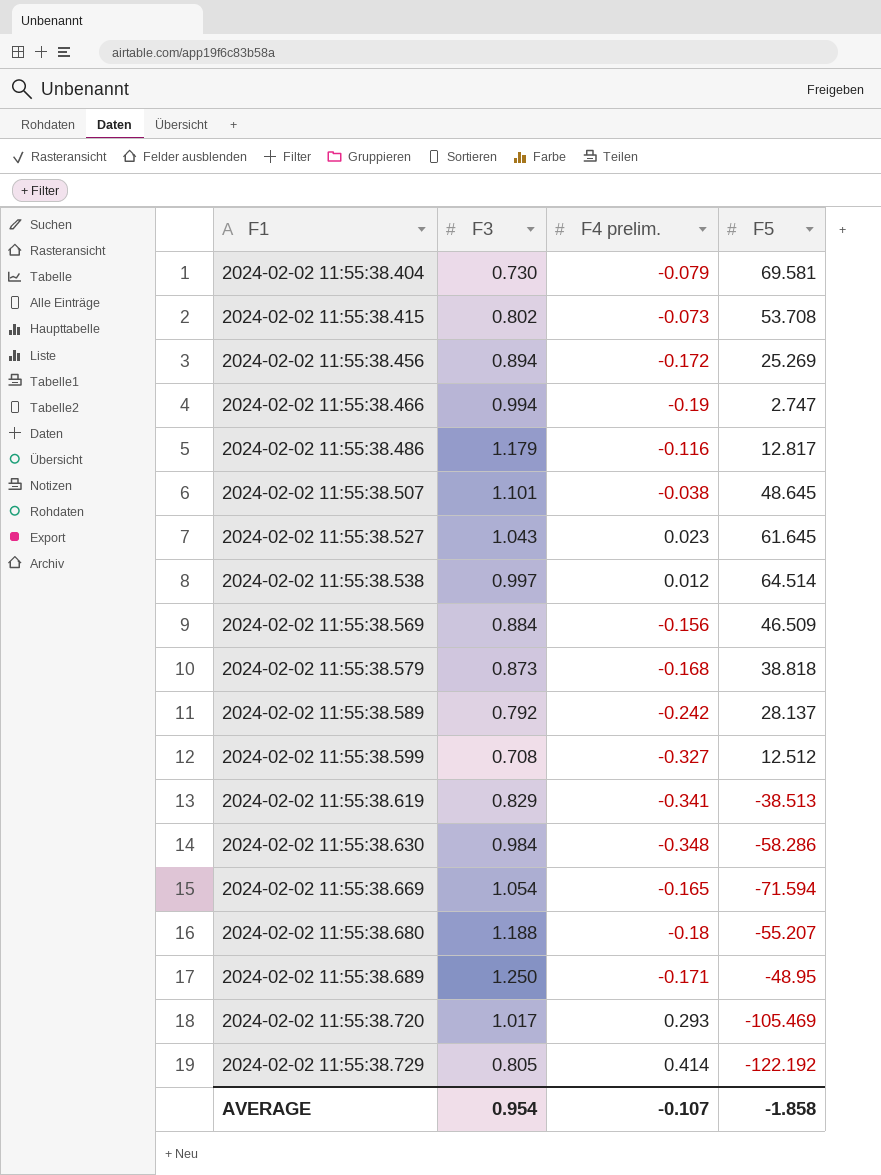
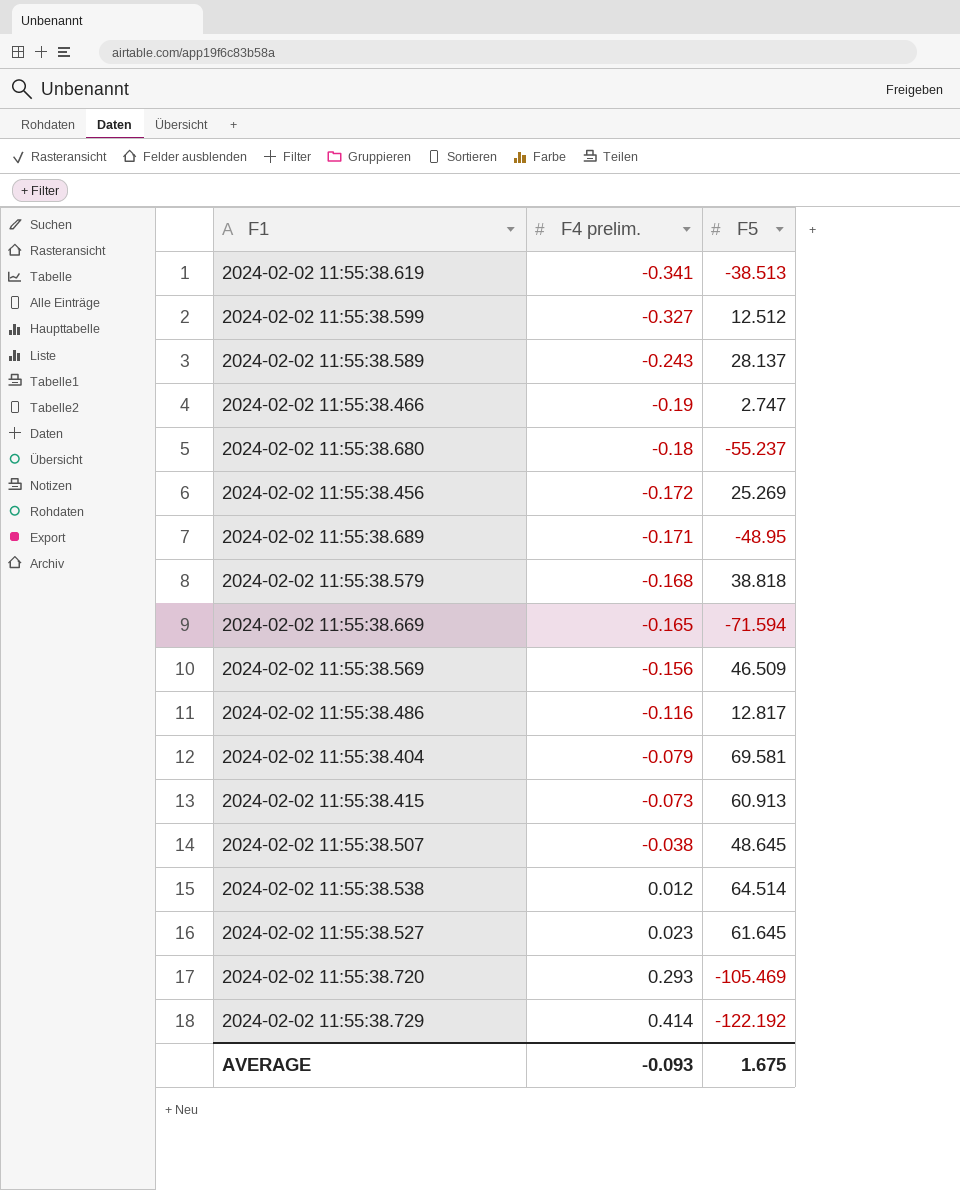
row order: F1 ascending -> F4 prelim. ascending
column F3 | position: 2 -> none
row 2024-02-02 11:55:38.630: 0.984 | -0.348 | -58.286 -> none
2024-02-02 11:55:38.589 | F4 prelim.: -0.242 -> -0.243
2024-02-02 11:55:38.680 | F5: -55.207 -> -55.237
2024-02-02 11:55:38.415 | F5: 53.708 -> 60.913
AVERAGE | F4 prelim.: -0.107 -> -0.093
AVERAGE | F5: -1.858 -> 1.675

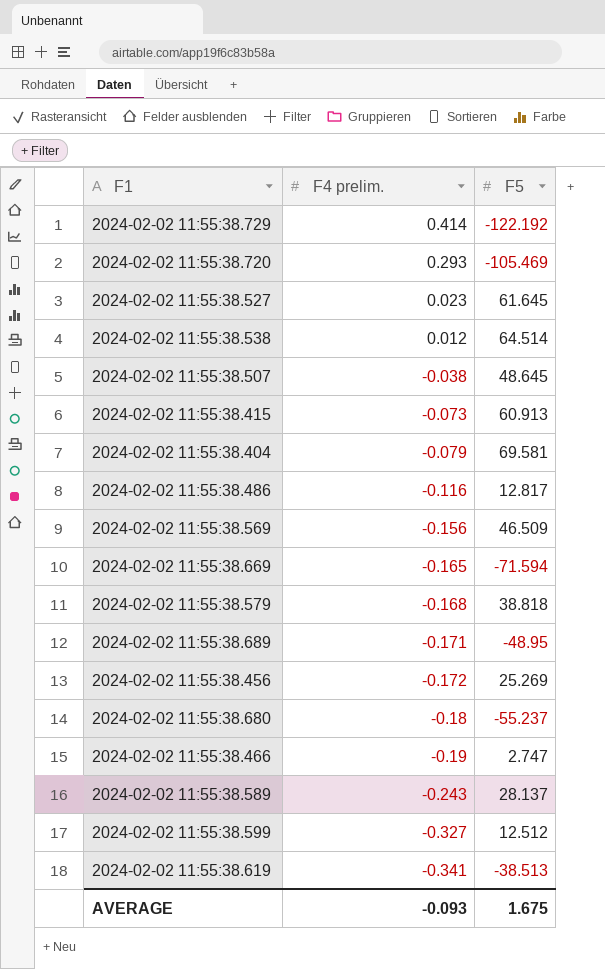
row order: F4 prelim. ascending -> F4 prelim. descending

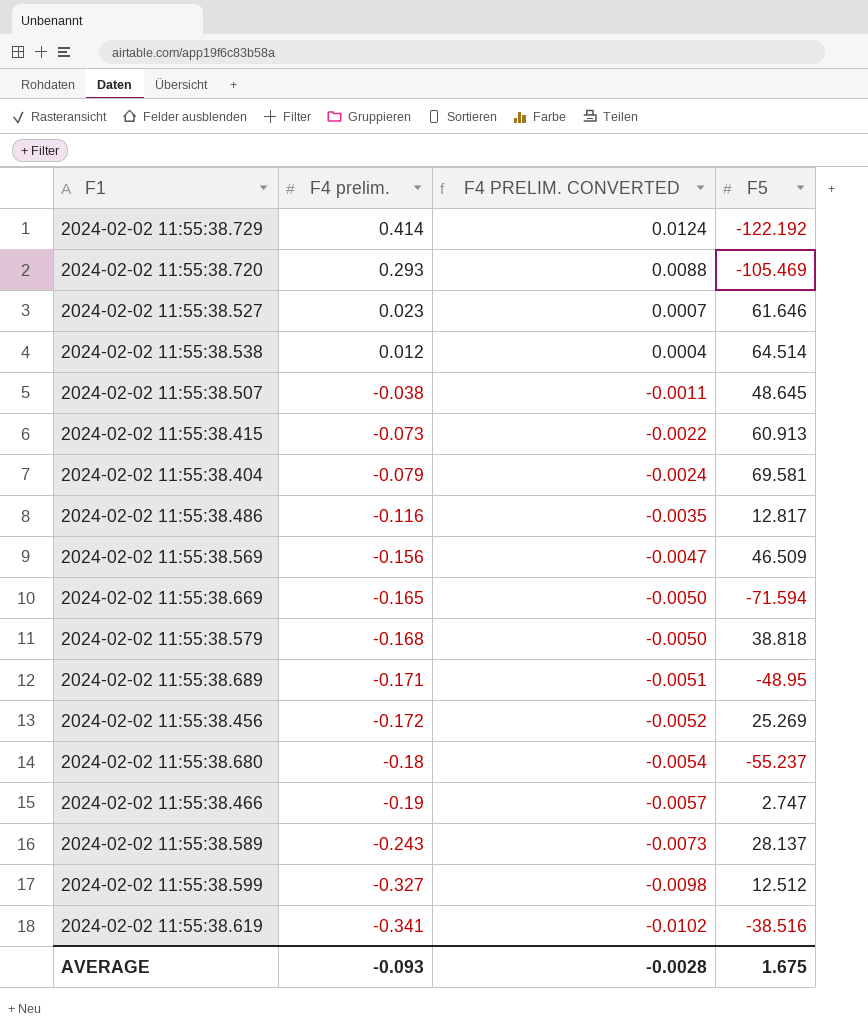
column F4 PRELIM. CONVERTED | formula: none -> [F4 prelim.] * 0.03
2024-02-02 11:55:38.527 | F5: 61.645 -> 61.646
2024-02-02 11:55:38.619 | F5: -38.513 -> -38.516

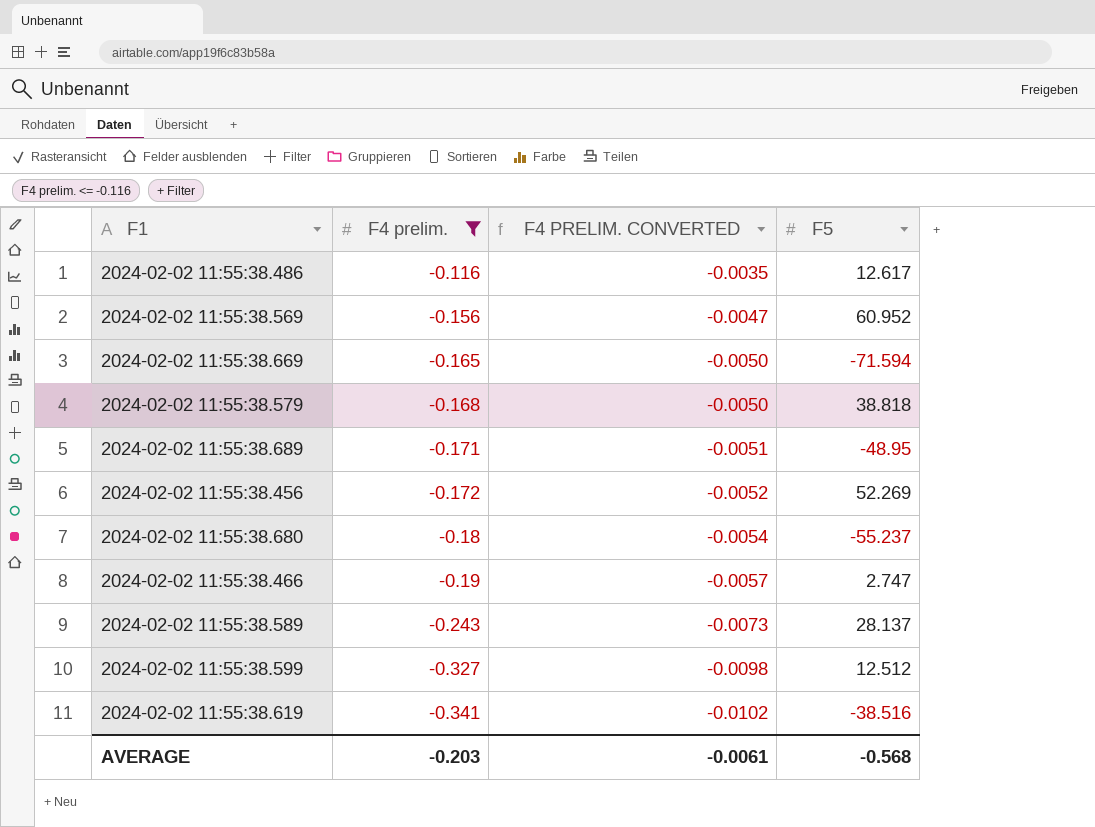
filter: none -> F4 prelim. <= -0.116
2024-02-02 11:55:38.486 | F5: 12.817 -> 12.617
2024-02-02 11:55:38.569 | F5: 46.509 -> 60.952
2024-02-02 11:55:38.456 | F5: 25.269 -> 52.269
AVERAGE | F4 prelim.: -0.093 -> -0.203
AVERAGE | F4 PRELIM. CONVERTED: -0.0028 -> -0.0061
AVERAGE | F5: 1.675 -> -0.568

